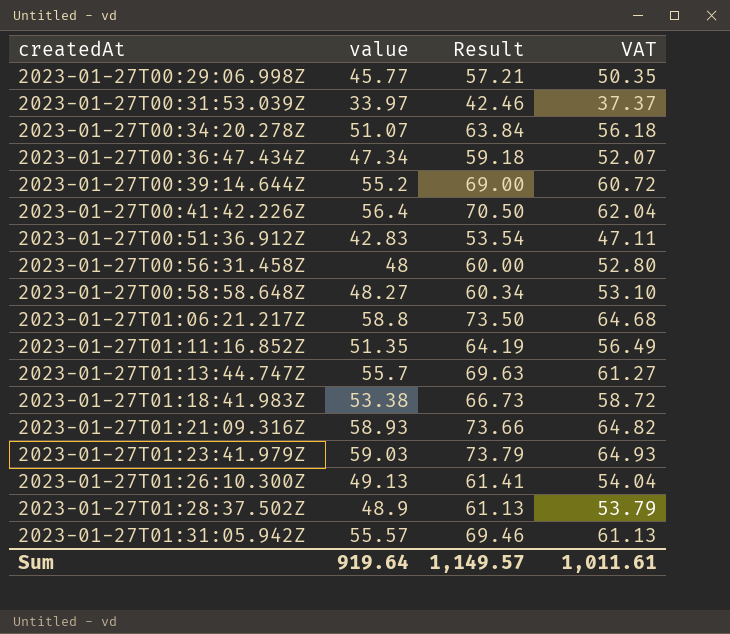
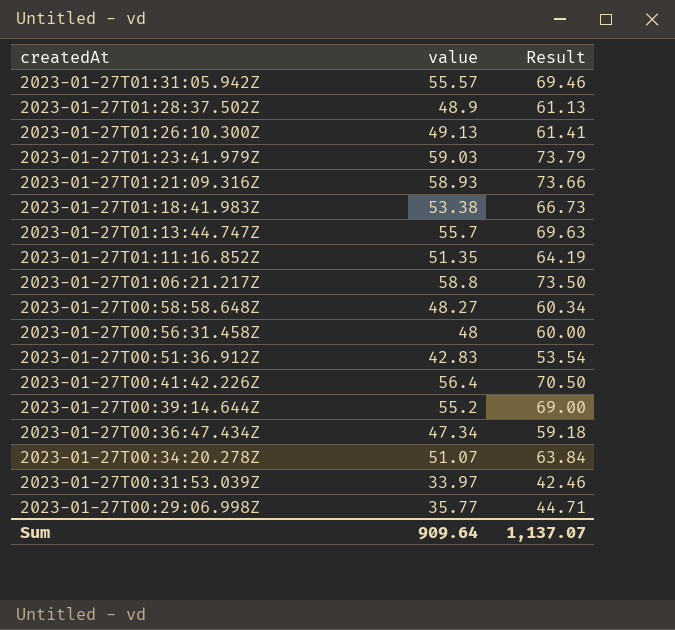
row order: createdAt ascending -> createdAt descending
column VAT | formula: [value] * 1.1 -> none
2023-01-27T00:29:06.998Z | value: 45.77 -> 35.77
2023-01-27T00:29:06.998Z | Result: 57.21 -> 44.71
Sum | value: 919.64 -> 909.64
Sum | Result: 1,149.57 -> 1,137.07

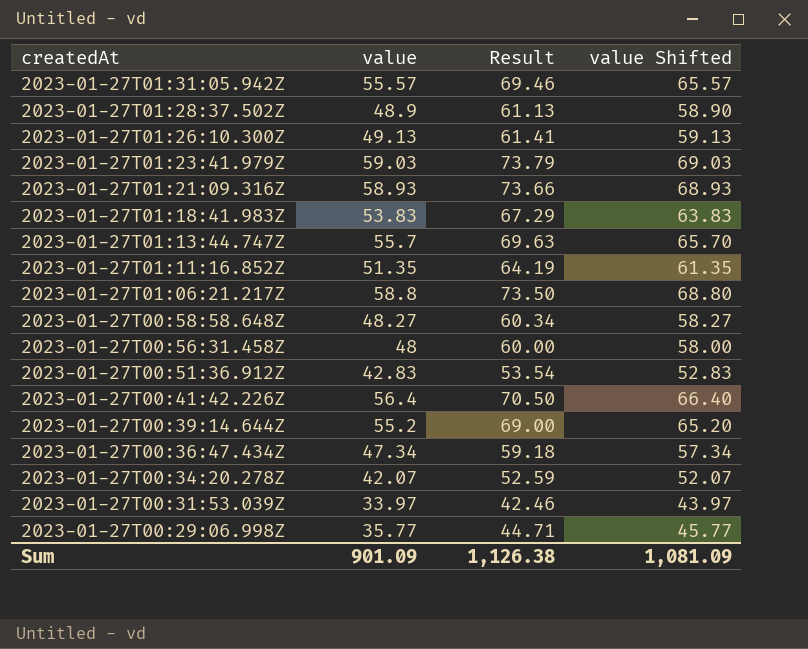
column value Shifted | formula: none -> [value] + 10
2023-01-27T01:18:41.983Z | value: 53.38 -> 53.83
2023-01-27T01:18:41.983Z | Result: 66.73 -> 67.29
2023-01-27T00:34:20.278Z | value: 51.07 -> 42.07
2023-01-27T00:34:20.278Z | Result: 63.84 -> 52.59
Sum | value: 909.64 -> 901.09
Sum | Result: 1,137.07 -> 1,126.38

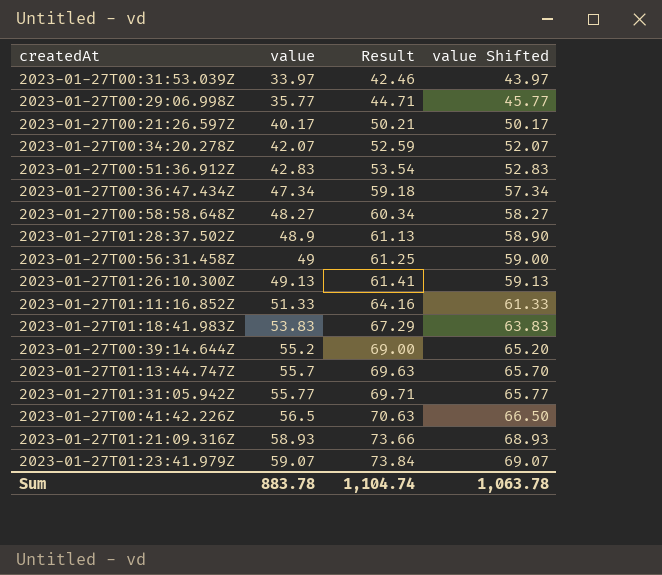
row order: createdAt descending -> value ascending
row 2023-01-27T01:06:21.217Z: 58.8 | 73.50 | 68.80 -> none
row 2023-01-27T00:21:26.597Z: none -> 40.17 | 50.21 | 50.17
2023-01-27T00:56:31.458Z | value: 48 -> 49
2023-01-27T00:56:31.458Z | Result: 60.00 -> 61.25
2023-01-27T00:56:31.458Z | value Shifted: 58.00 -> 59.00
2023-01-27T01:11:16.852Z | value: 51.35 -> 51.33
2023-01-27T01:11:16.852Z | Result: 64.19 -> 64.16
2023-01-27T01:11:16.852Z | value Shifted: 61.35 -> 61.33
2023-01-27T01:31:05.942Z | value: 55.57 -> 55.77
2023-01-27T01:31:05.942Z | Result: 69.46 -> 69.71
2023-01-27T01:31:05.942Z | value Shifted: 65.57 -> 65.77
2023-01-27T00:41:42.226Z | value: 56.4 -> 56.5
2023-01-27T00:41:42.226Z | Result: 70.50 -> 70.63
2023-01-27T00:41:42.226Z | value Shifted: 66.40 -> 66.50
2023-01-27T01:23:41.979Z | value: 59.03 -> 59.07
2023-01-27T01:23:41.979Z | Result: 73.79 -> 73.84
2023-01-27T01:23:41.979Z | value Shifted: 69.03 -> 69.07
Sum | value: 901.09 -> 883.78
Sum | Result: 1,126.38 -> 1,104.74
Sum | value Shifted: 1,081.09 -> 1,063.78

